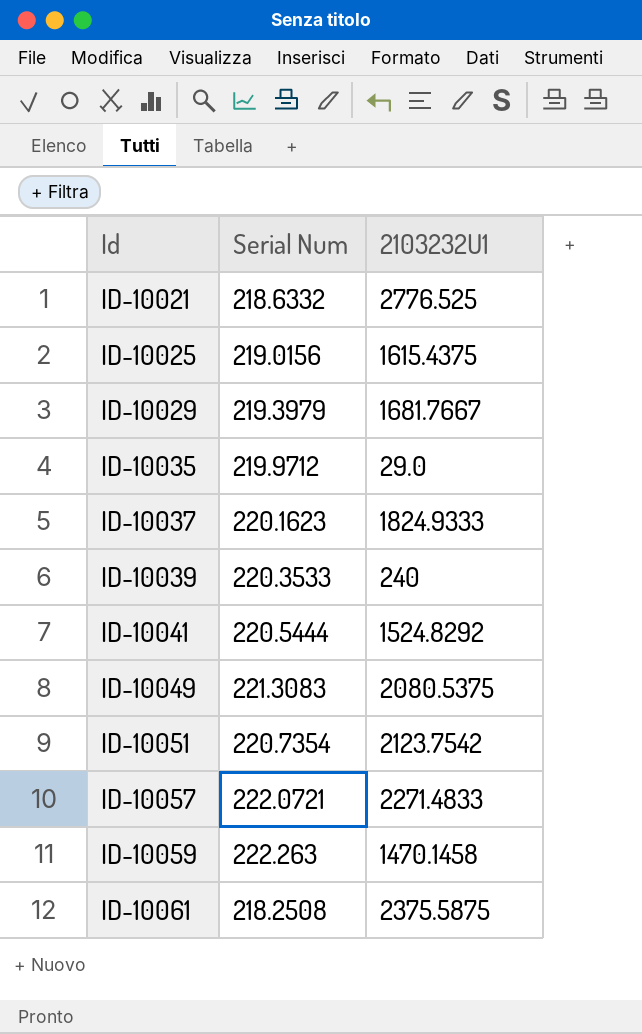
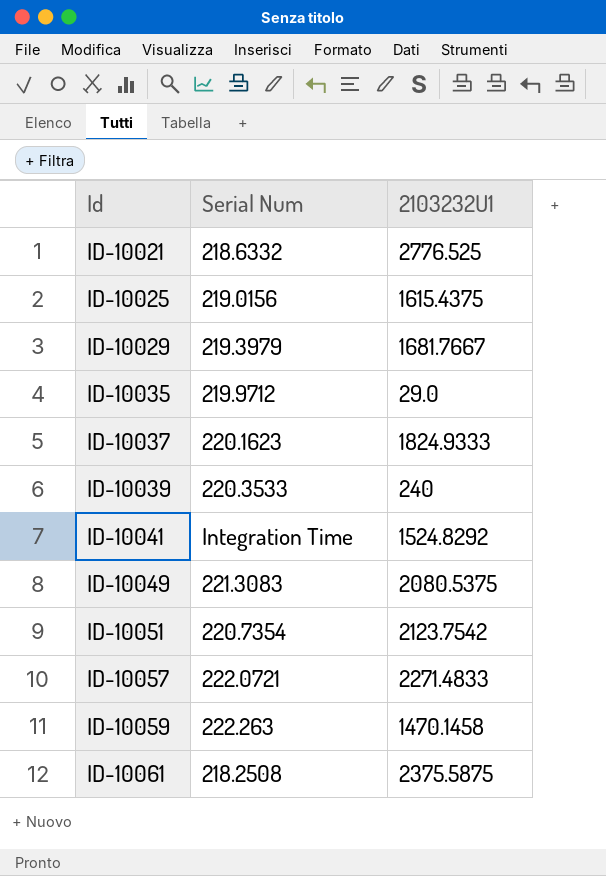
ID-10041 | Serial Num: 220.5444 -> Integration Time

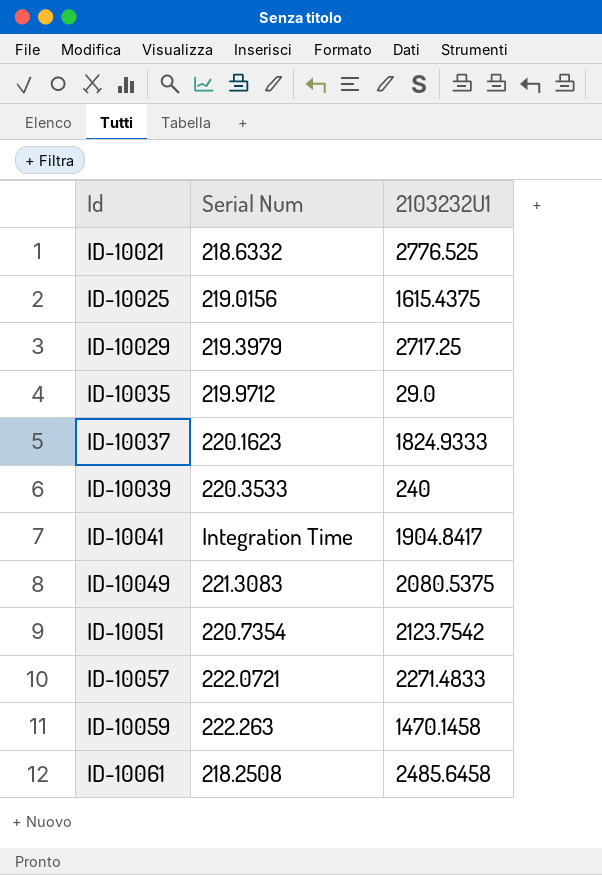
ID-10029 | 2103232U1: 1681.7667 -> 2717.25
ID-10041 | 2103232U1: 1524.8292 -> 1904.8417
ID-10061 | 2103232U1: 2375.5875 -> 2485.6458

